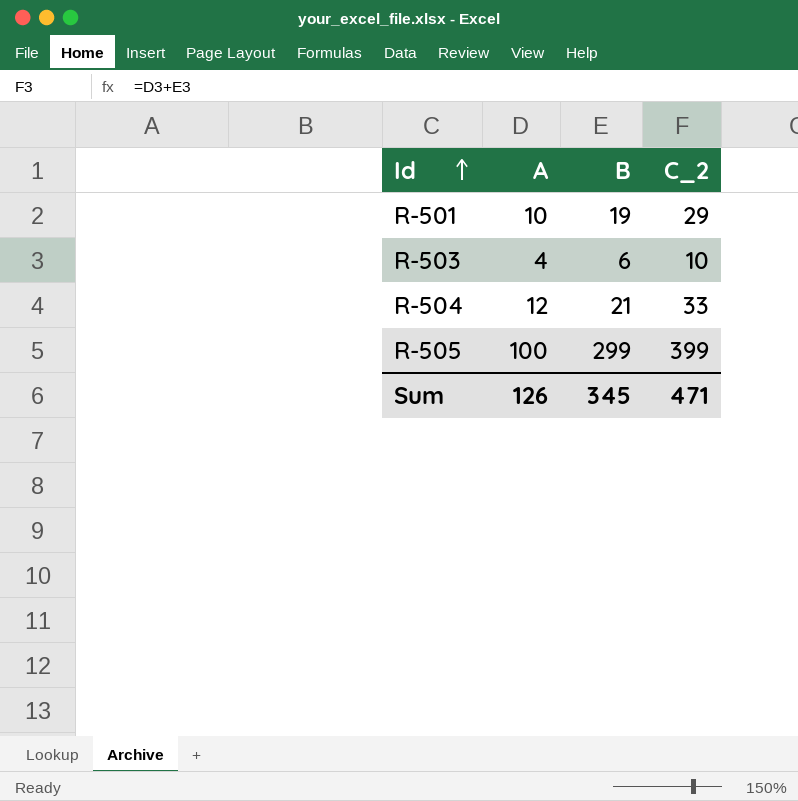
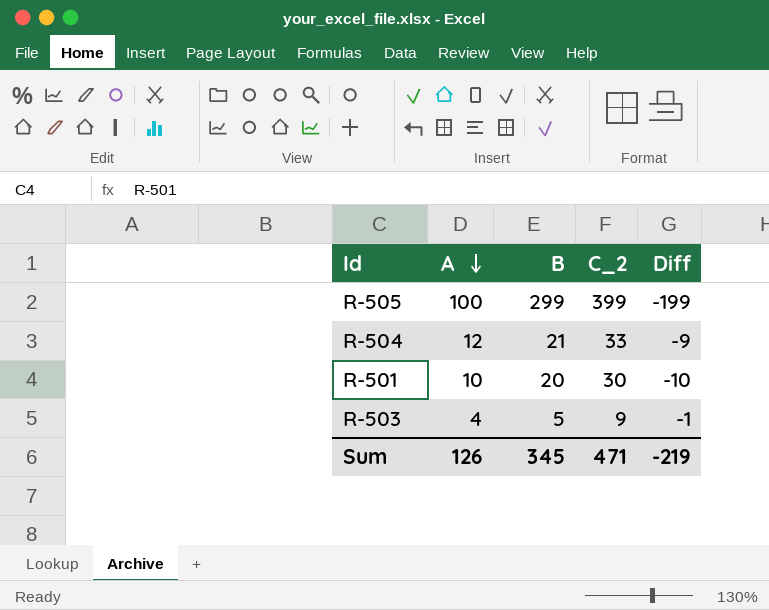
row order: Id ascending -> A descending
column Diff | formula: none -> [A] - [B]
R-501 | B: 19 -> 20
R-501 | C_2: 29 -> 30
R-503 | B: 6 -> 5
R-503 | C_2: 10 -> 9

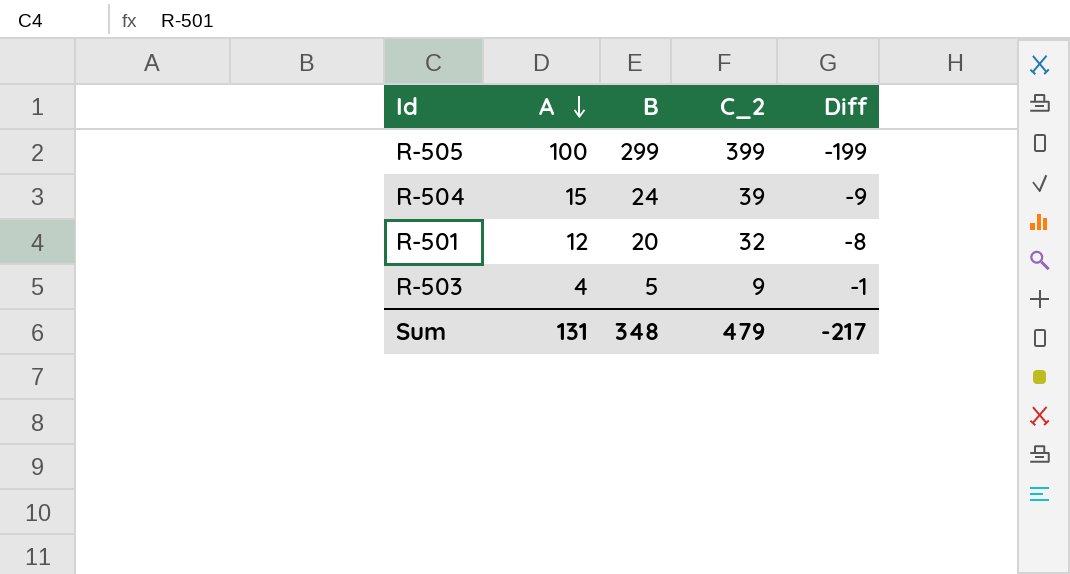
R-504 | A: 12 -> 15
R-504 | B: 21 -> 24
R-504 | C_2: 33 -> 39
R-501 | A: 10 -> 12
R-501 | C_2: 30 -> 32
R-501 | Diff: -10 -> -8
Sum | A: 126 -> 131
Sum | B: 345 -> 348
Sum | C_2: 471 -> 479
Sum | Diff: -219 -> -217

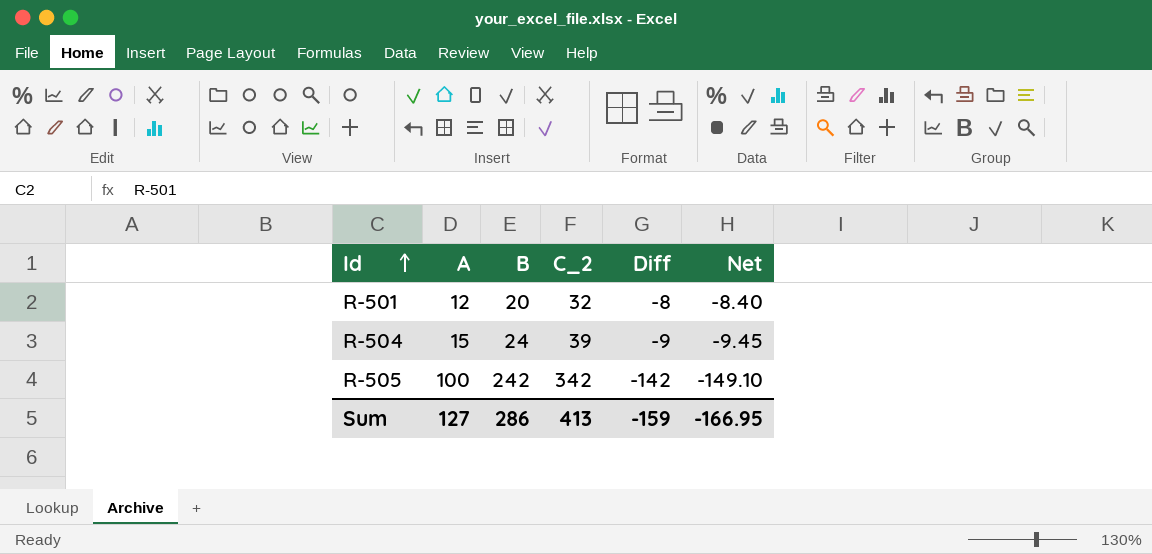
row order: A descending -> Id ascending
column Net | formula: none -> [Diff] * 1.05
row R-503: 4 | 5 | 9 | -1 -> none
R-505 | B: 299 -> 242
R-505 | C_2: 399 -> 342
R-505 | Diff: -199 -> -142
Sum | A: 131 -> 127
Sum | B: 348 -> 286
Sum | C_2: 479 -> 413
Sum | Diff: -217 -> -159

